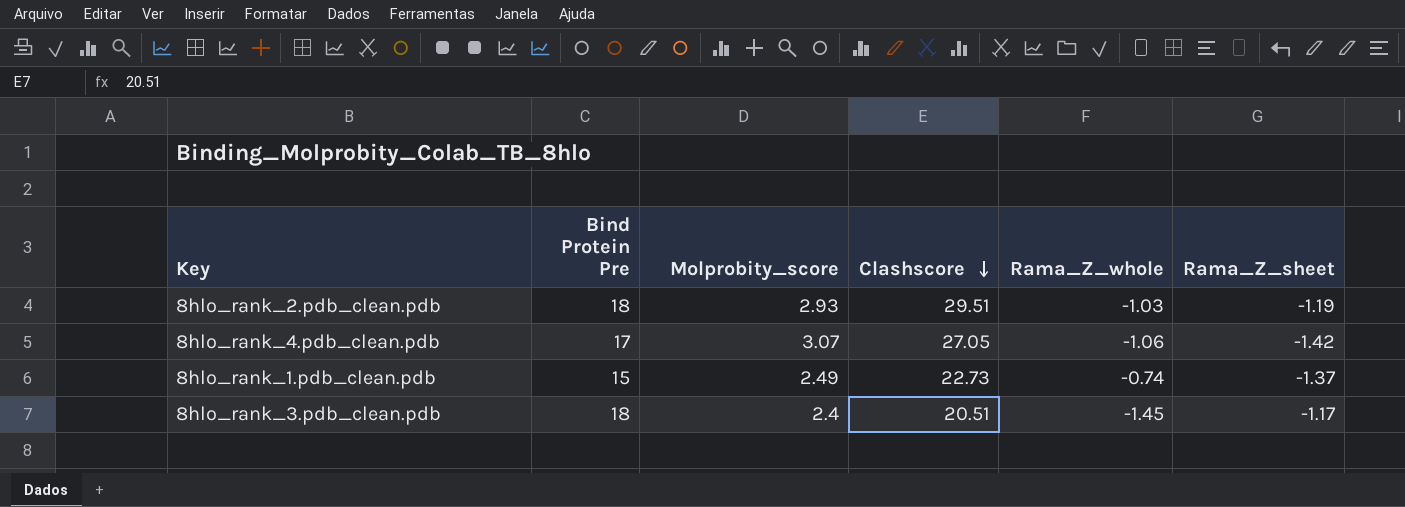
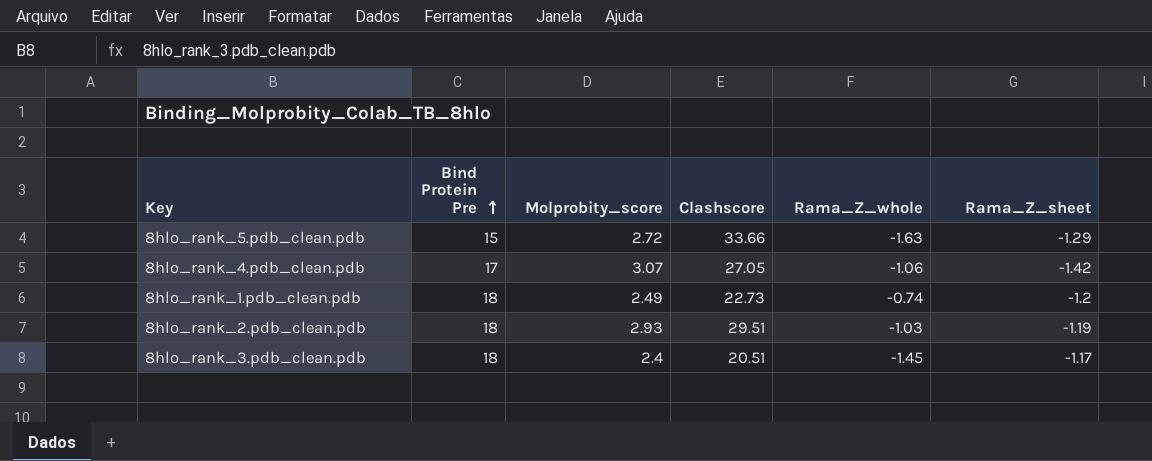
row order: Clashscore descending -> Bind Protein Pre ascending
row 8hlo_rank_5.pdb_clean.pdb: none -> 15 | 2.72 | 33.66 | -1.63 | -1.29
8hlo_rank_1.pdb_clean.pdb | Bind Protein Pre: 15 -> 18
8hlo_rank_1.pdb_clean.pdb | Rama_Z_sheet: -1.37 -> -1.2

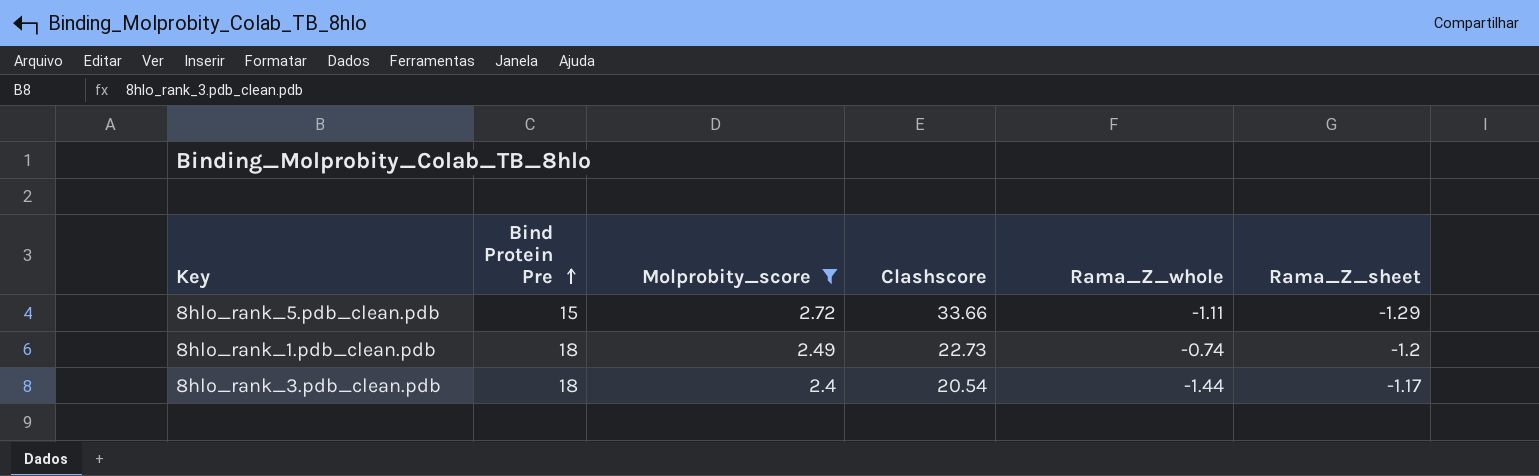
filter: none -> Molprobity_score <= 2.72
8hlo_rank_5.pdb_clean.pdb | Rama_Z_whole: -1.63 -> -1.11
8hlo_rank_3.pdb_clean.pdb | Clashscore: 20.51 -> 20.54
8hlo_rank_3.pdb_clean.pdb | Rama_Z_whole: -1.45 -> -1.44

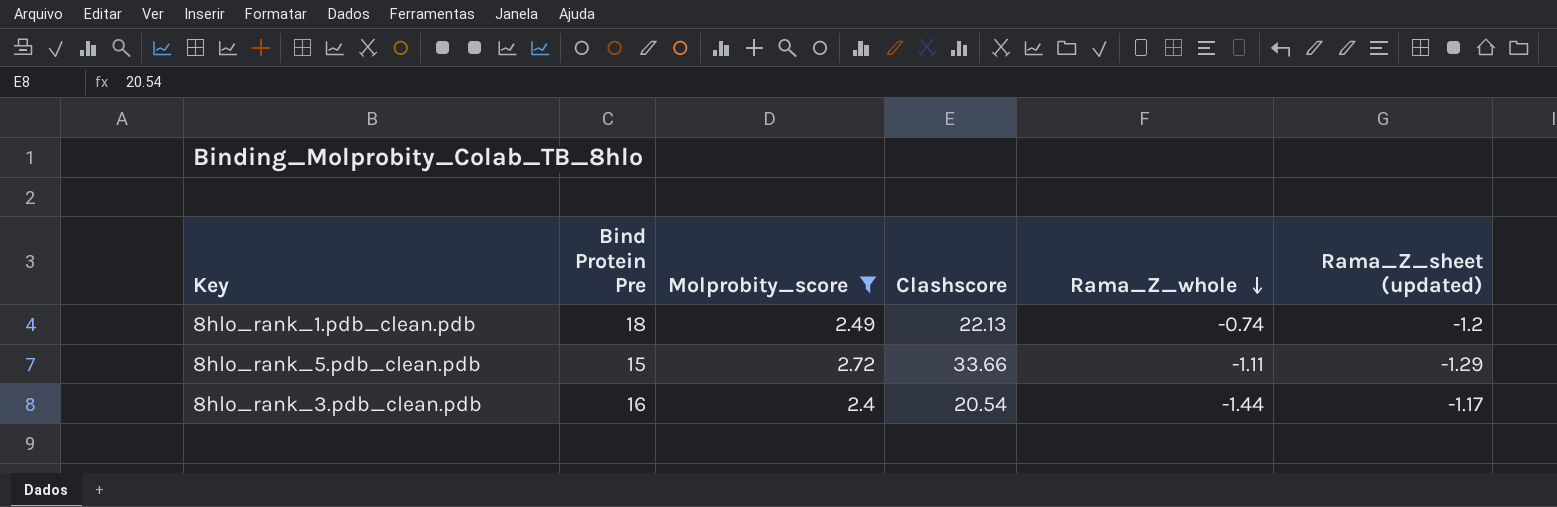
row order: Bind Protein Pre ascending -> Rama_Z_whole descending
column name: Rama_Z_sheet -> Rama_Z_sheet (updated)
8hlo_rank_1.pdb_clean.pdb | Clashscore: 22.73 -> 22.13
8hlo_rank_3.pdb_clean.pdb | Bind Protein Pre: 18 -> 16

